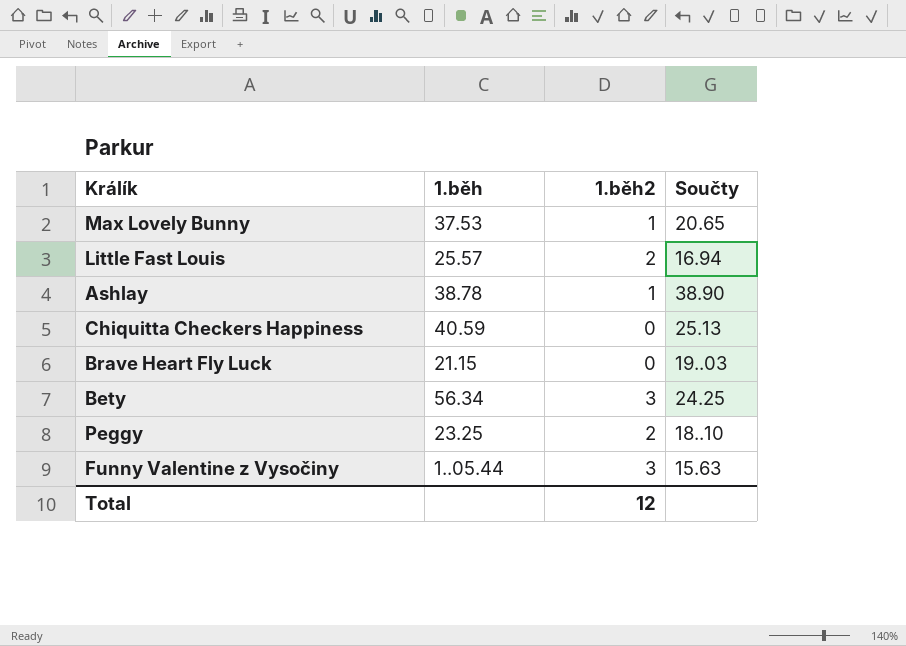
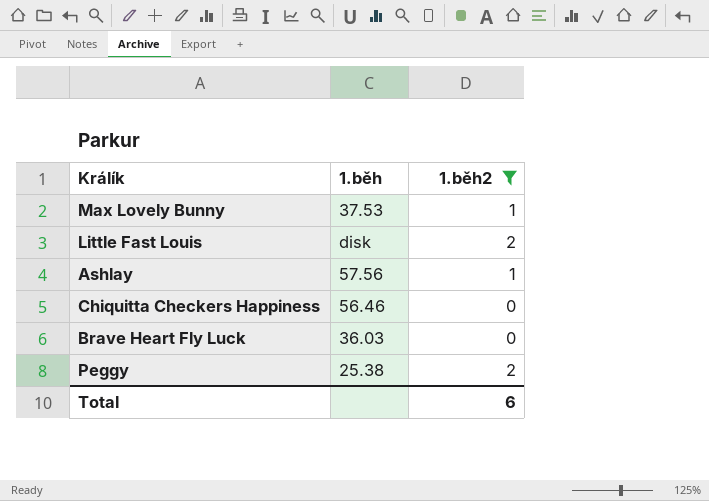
filter: none -> 1.běh2 != 3
column Součty | position: 4 -> none
Little Fast Louis | 1.běh: 25.57 -> disk
Ashlay | 1.běh: 38.78 -> 57.56
Chiquitta Checkers Happiness | 1.běh: 40.59 -> 56.46
Brave Heart Fly Luck | 1.běh: 21.15 -> 36.03
Peggy | 1.běh: 23.25 -> 25.38
Total | 1.běh2: 12 -> 6

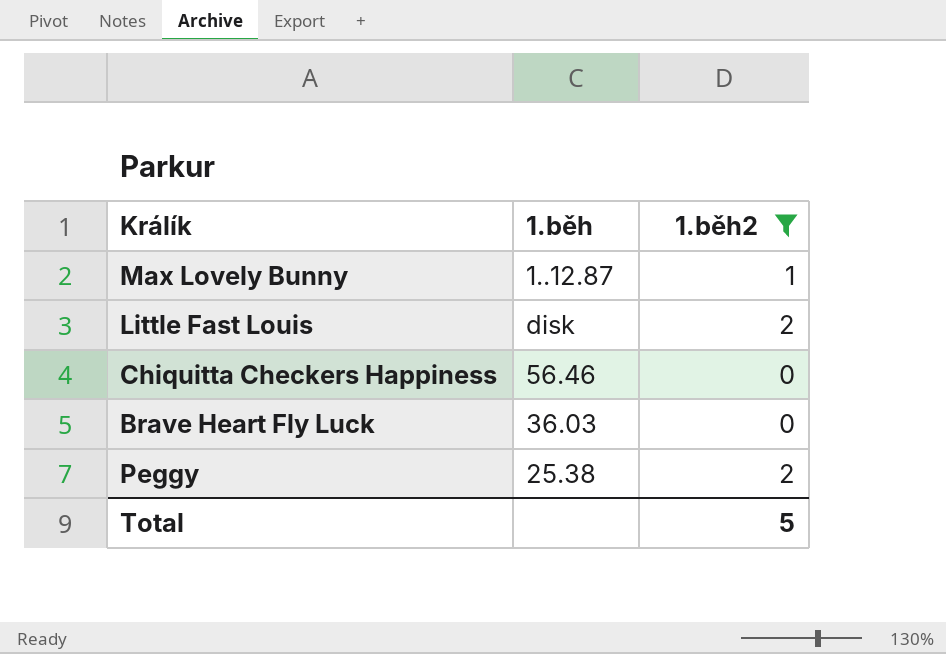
row Ashlay: 57.56 | 1 -> none
Max Lovely Bunny | 1.běh: 37.53 -> 1..12.87
Total | 1.běh2: 6 -> 5

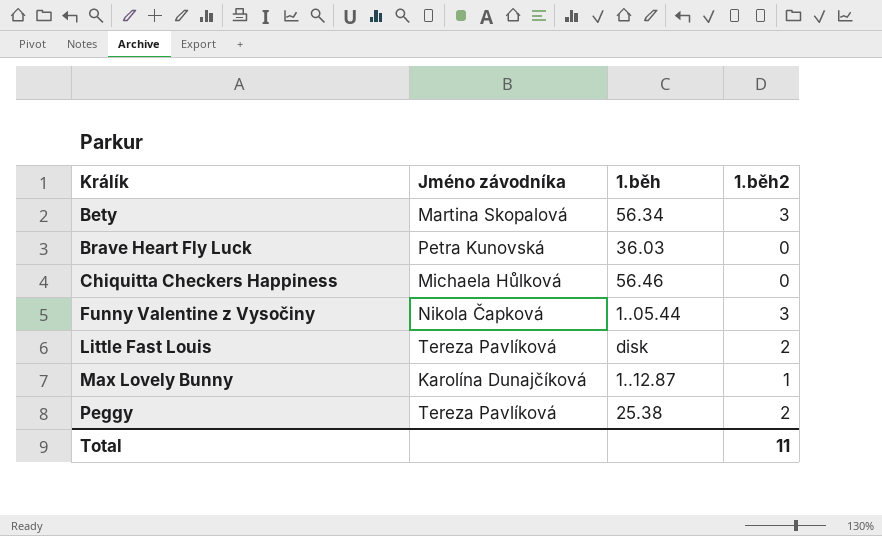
filter: 1.běh2 != 3 -> none
row order: none -> Králík ascending
column Jméno závodníka | position: none -> 2
Total | 1.běh2: 5 -> 11

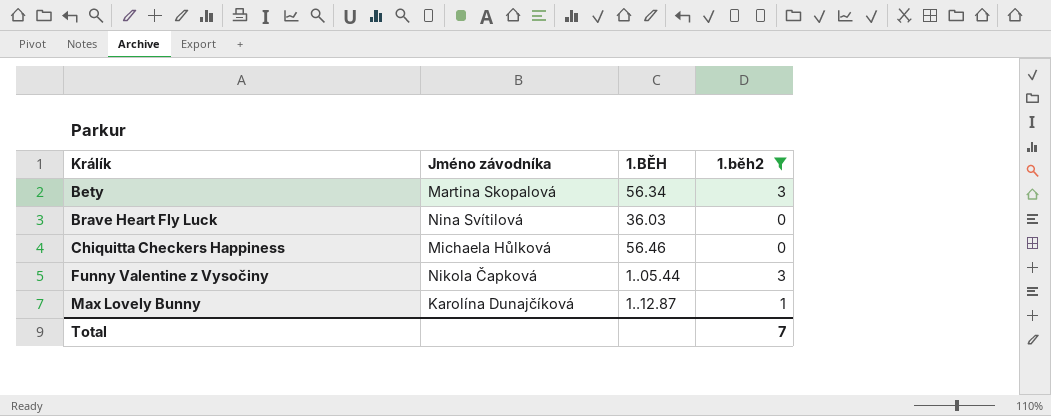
filter: none -> 1.běh2 != 2
column name: 1.běh -> 1.BĚH
Brave Heart Fly Luck | Jméno závodníka: Petra Kunovská -> Nina Svítilová
Total | 1.běh2: 11 -> 7

